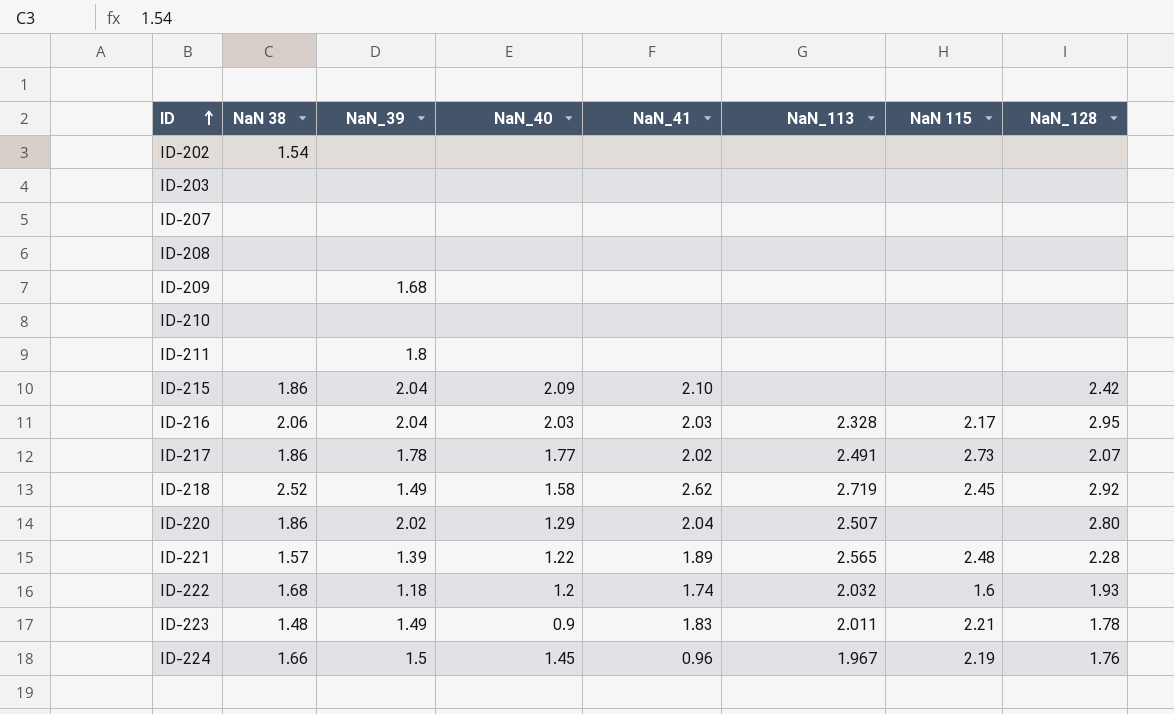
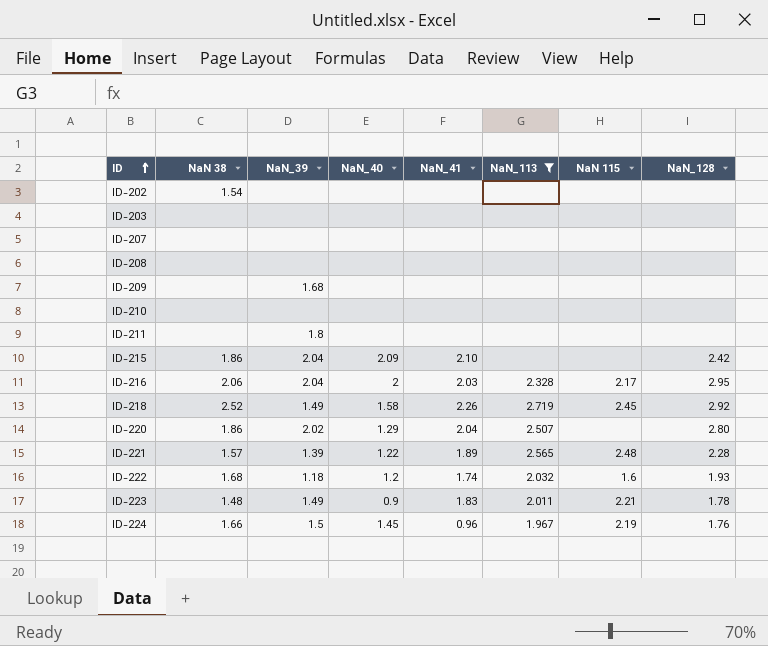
filter: none -> NaN_113 != 2.491
ID-216 | NaN_40: 2.03 -> 2
ID-218 | NaN_41: 2.62 -> 2.26

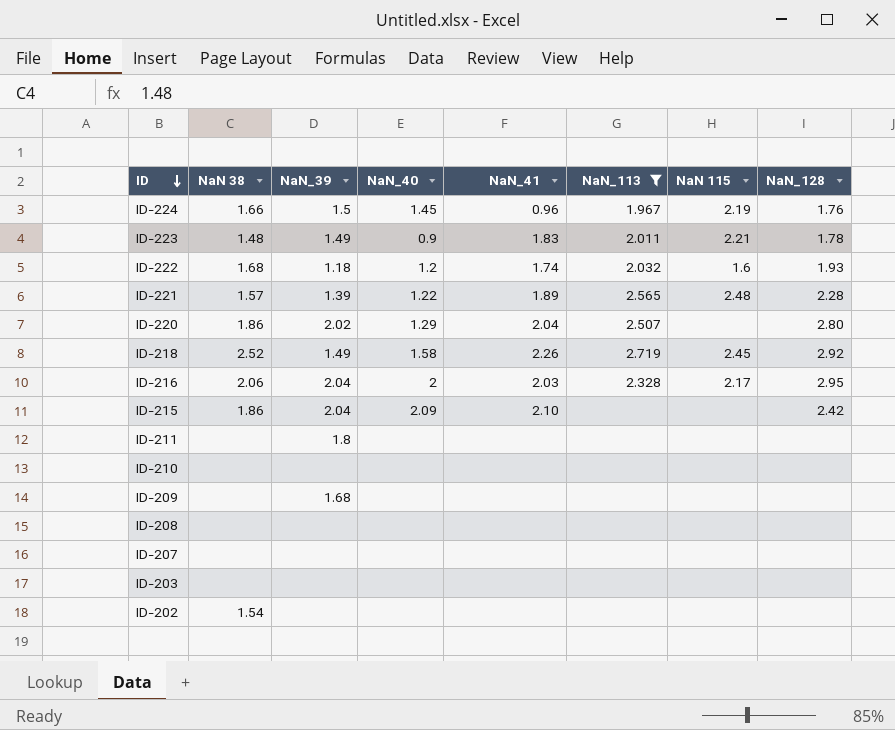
row order: ID ascending -> ID descending

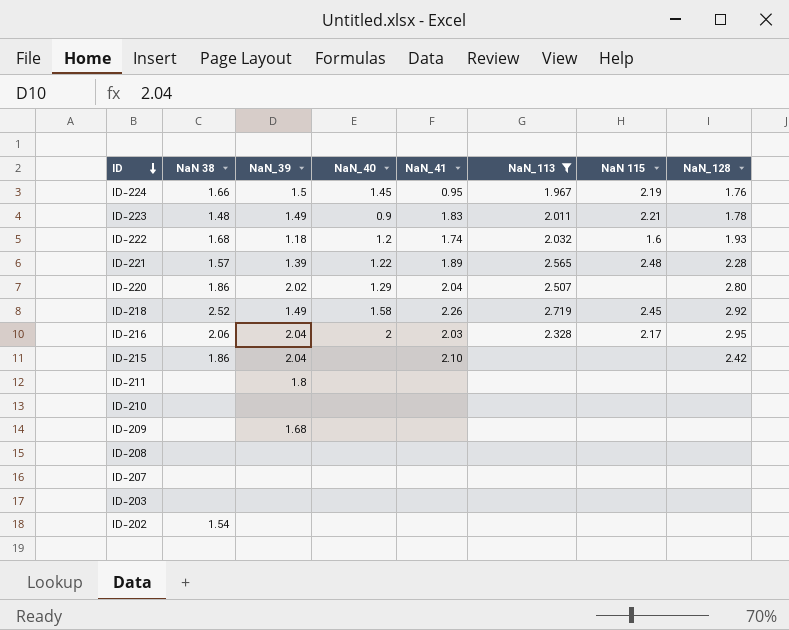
ID-224 | NaN_41: 0.96 -> 0.95
ID-215 | NaN_40: 2.09 -> none

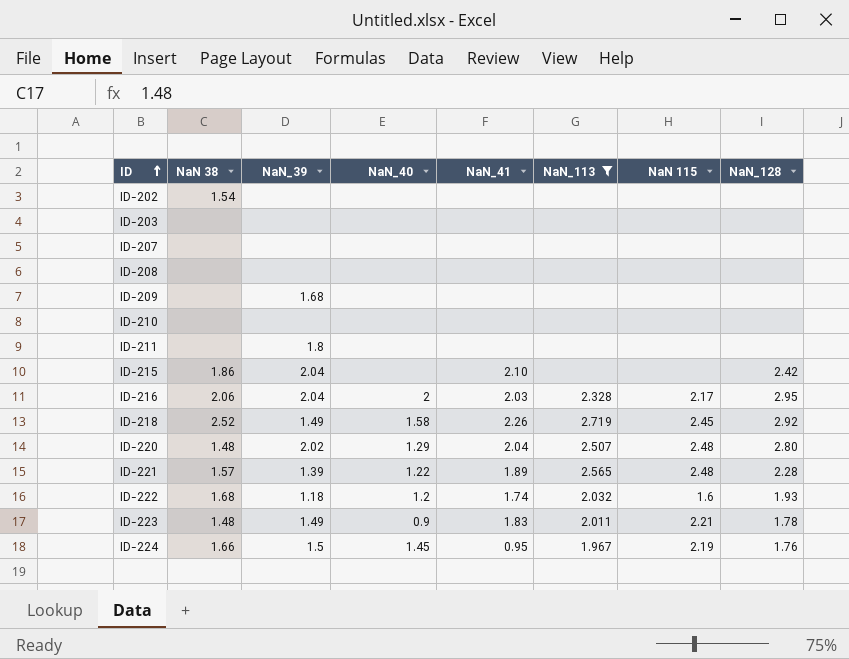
row order: ID descending -> ID ascending
ID-220 | NaN 38: 1.86 -> 1.48
ID-220 | NaN 115: none -> 2.48

